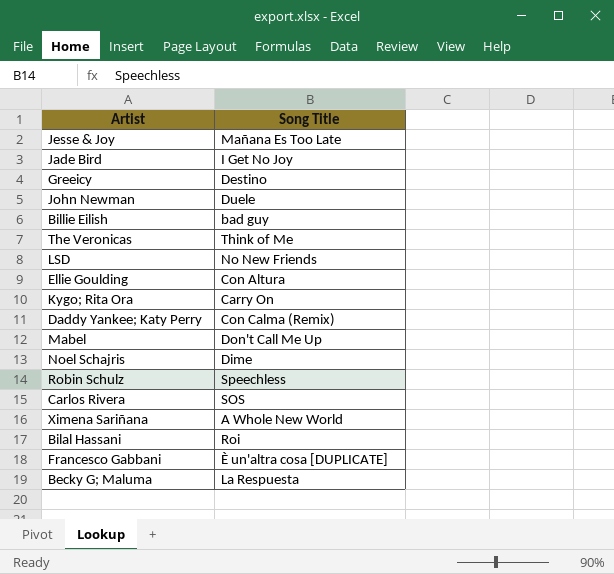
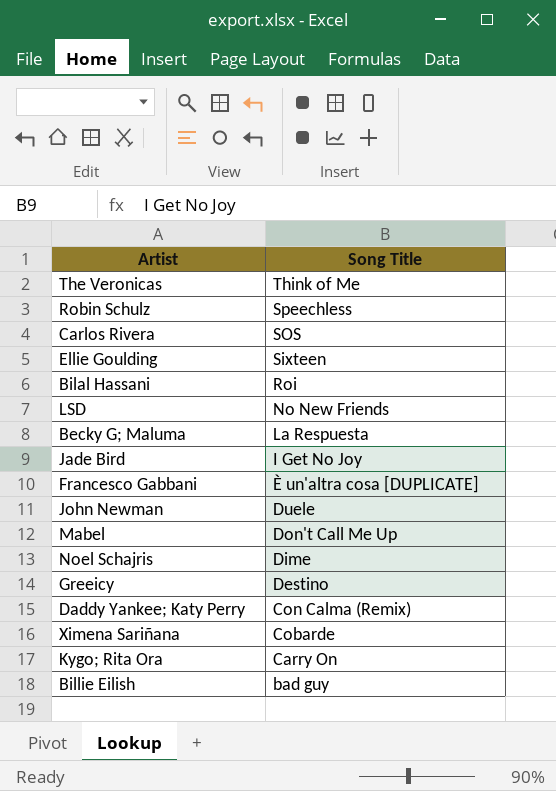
row order: none -> Song Title descending
row Jesse & Joy: Mañana Es Too Late -> none
Ellie Goulding | Song Title: Con Altura -> Sixteen
Ximena Sariñana | Song Title: A Whole New World -> Cobarde

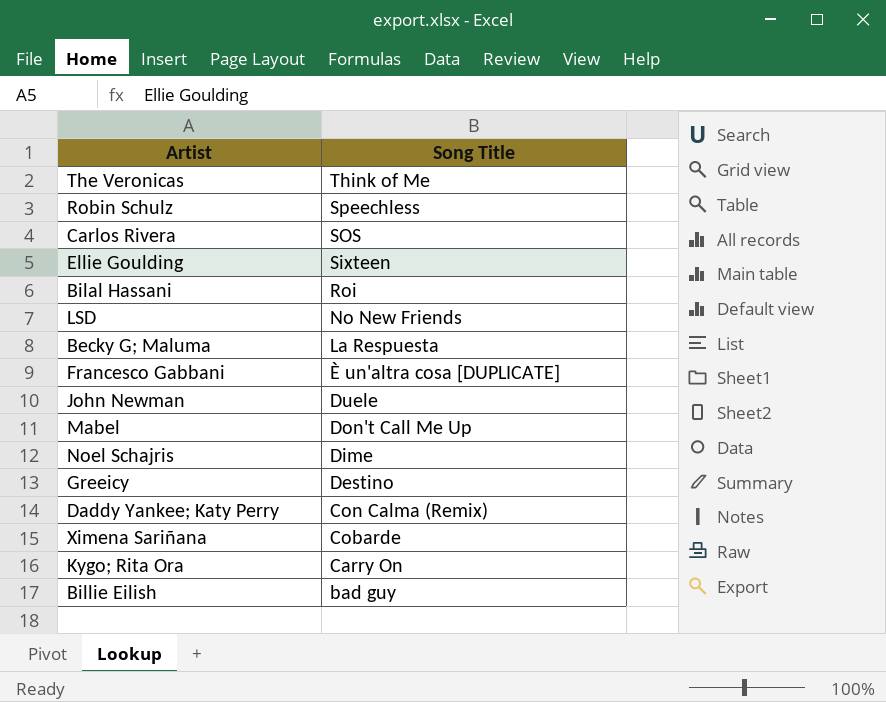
row Jade Bird: I Get No Joy -> none

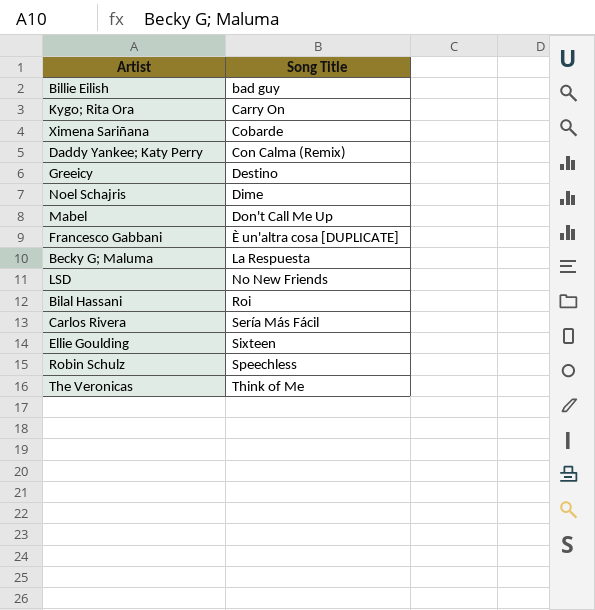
row order: Song Title descending -> Song Title ascending
row John Newman: Duele -> none
Carlos Rivera | Song Title: SOS -> Sería Más Fácil

